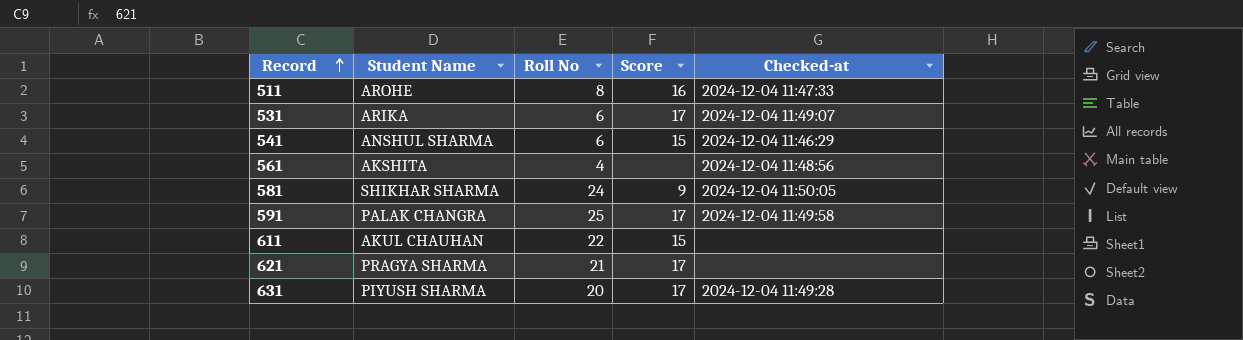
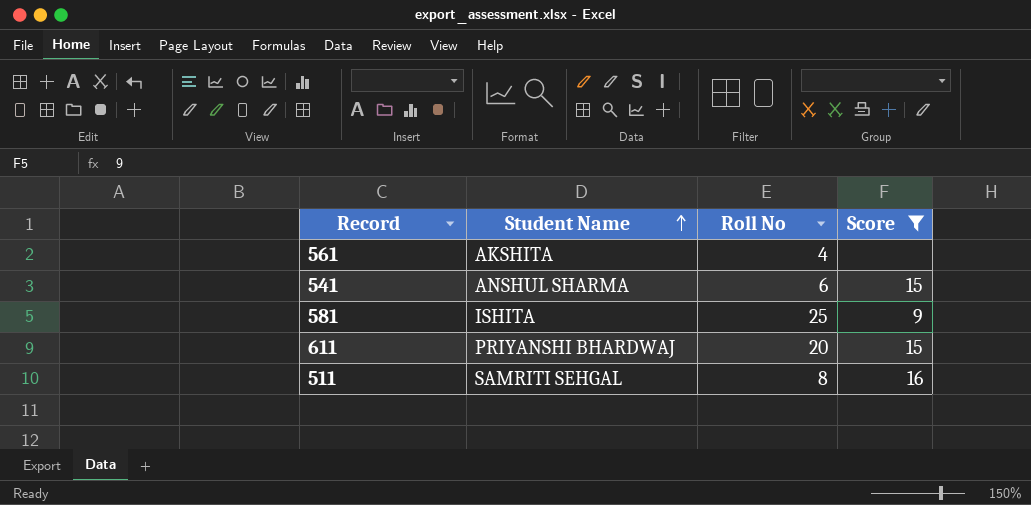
filter: none -> Score != 17
row order: Record ascending -> Student Name ascending
column Checked-at | position: 5 -> none
581 | Student Name: SHIKHAR SHARMA -> ISHITA
581 | Roll No: 24 -> 25
611 | Student Name: AKUL CHAUHAN -> PRIYANSHI BHARDWAJ
611 | Roll No: 22 -> 20
511 | Student Name: AROHE -> SAMRITI SEHGAL

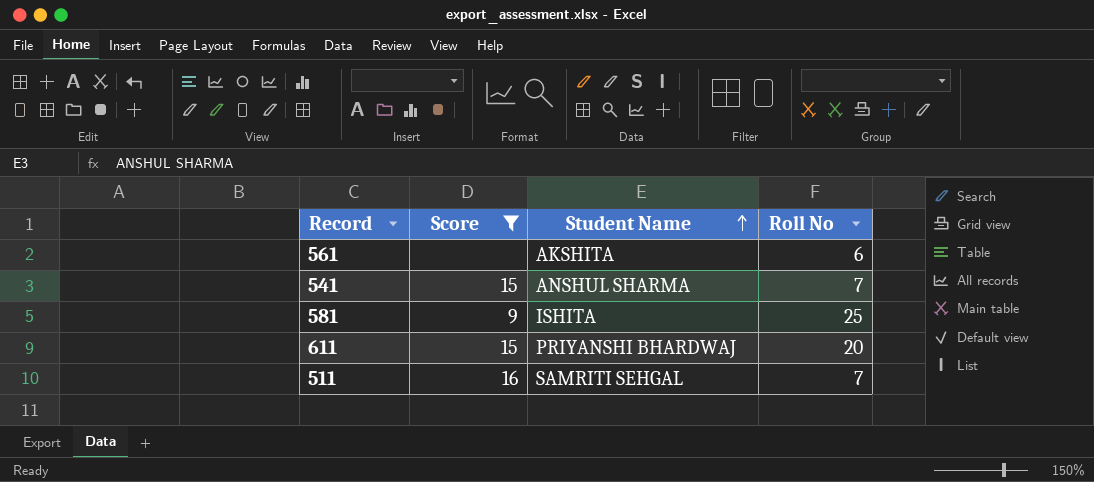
column Score | position: 4 -> 2
561 | Roll No: 4 -> 6
541 | Roll No: 6 -> 7
511 | Roll No: 8 -> 7

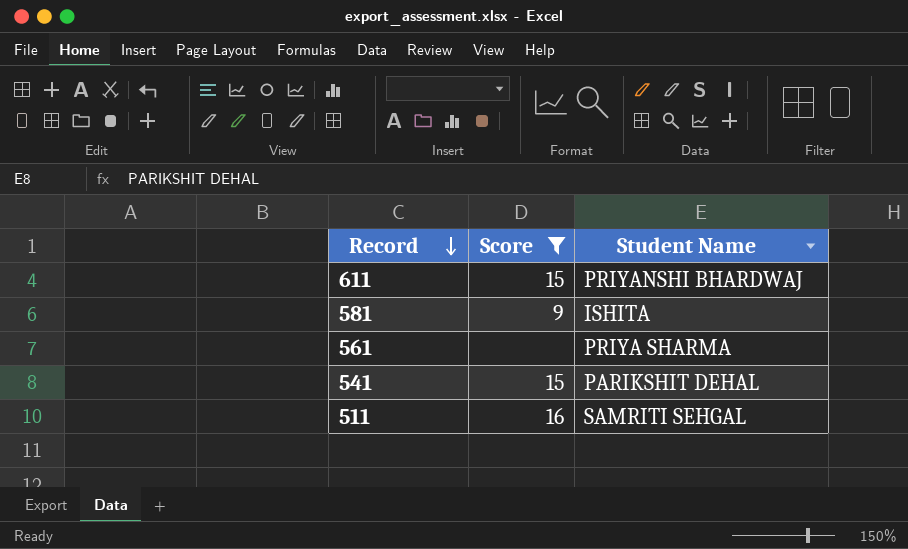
row order: Student Name ascending -> Record descending
column Roll No | position: 4 -> none
561 | Student Name: AKSHITA -> PRIYA SHARMA
541 | Student Name: ANSHUL SHARMA -> PARIKSHIT DEHAL

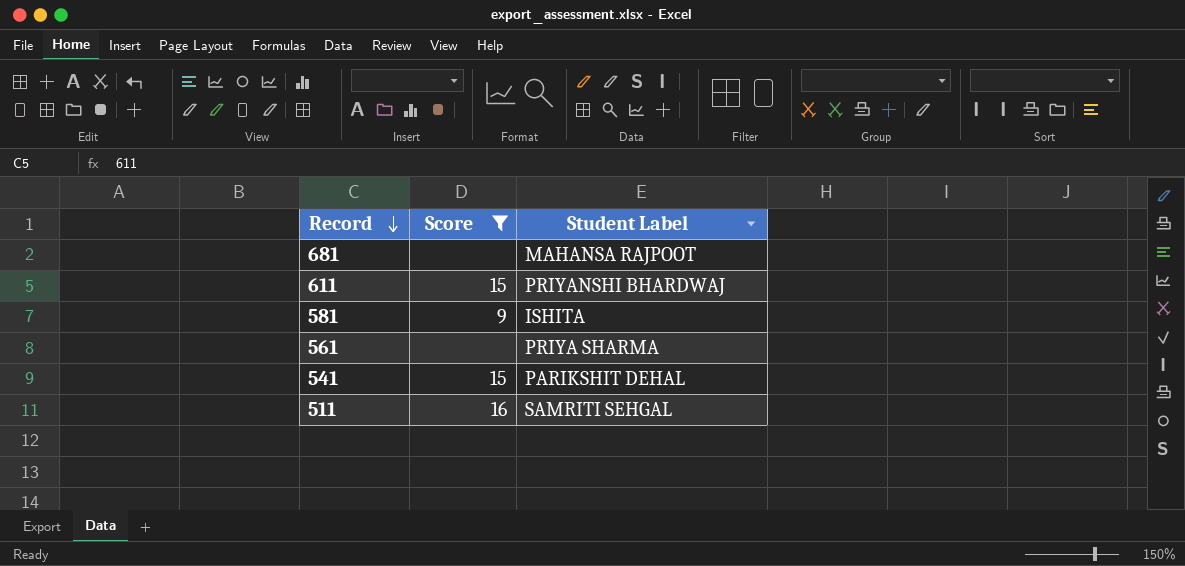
column name: Student Name -> Student Label
row 681: none -> none | MAHANSA RAJPOOT

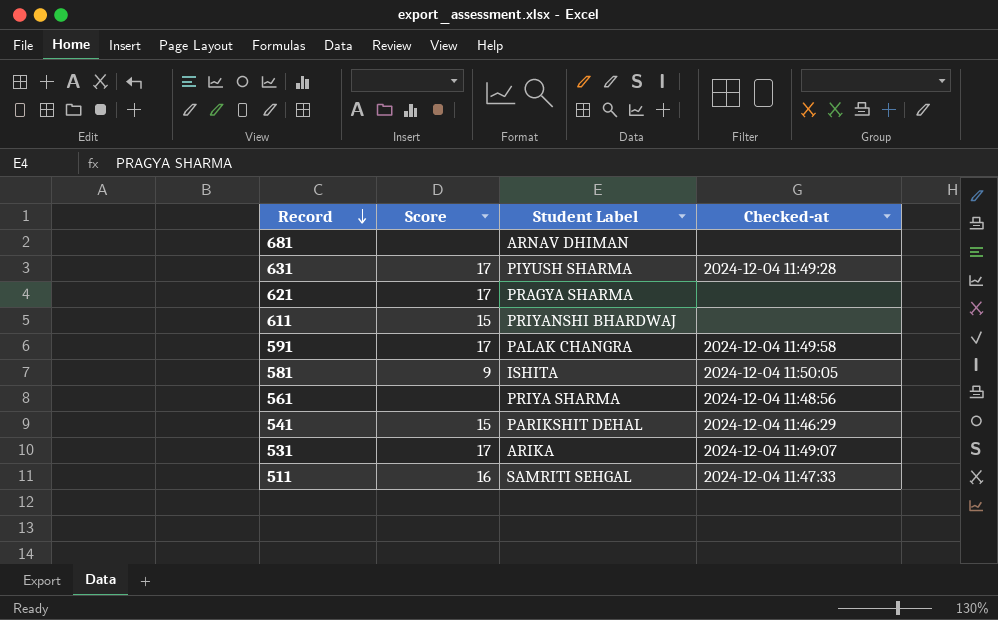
filter: Score != 17 -> none
column Checked-at | position: none -> 4
681 | Student Label: MAHANSA RAJPOOT -> ARNAV DHIMAN

